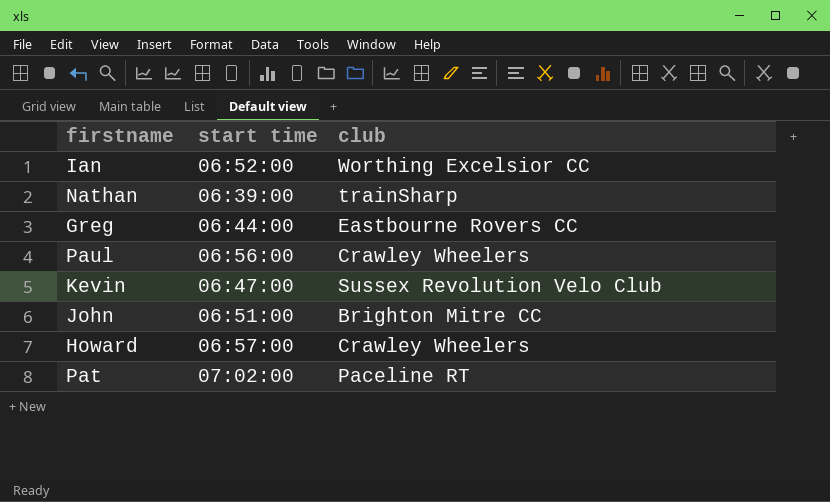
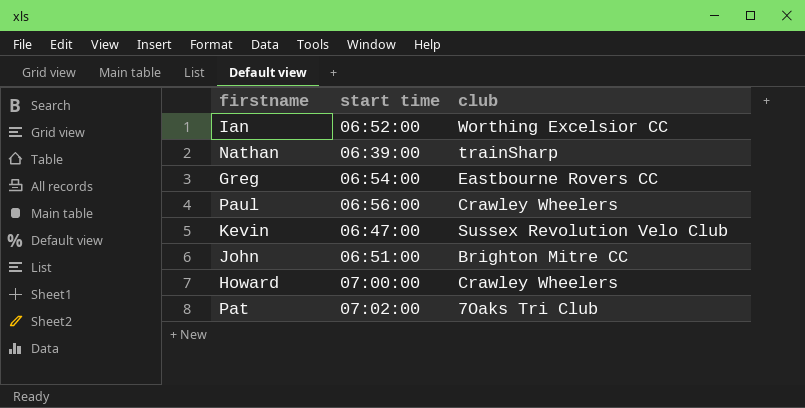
Greg | start time: 06:44:00 -> 06:54:00
Howard | start time: 06:57:00 -> 07:00:00
Pat | club: Paceline RT -> 7Oaks Tri Club

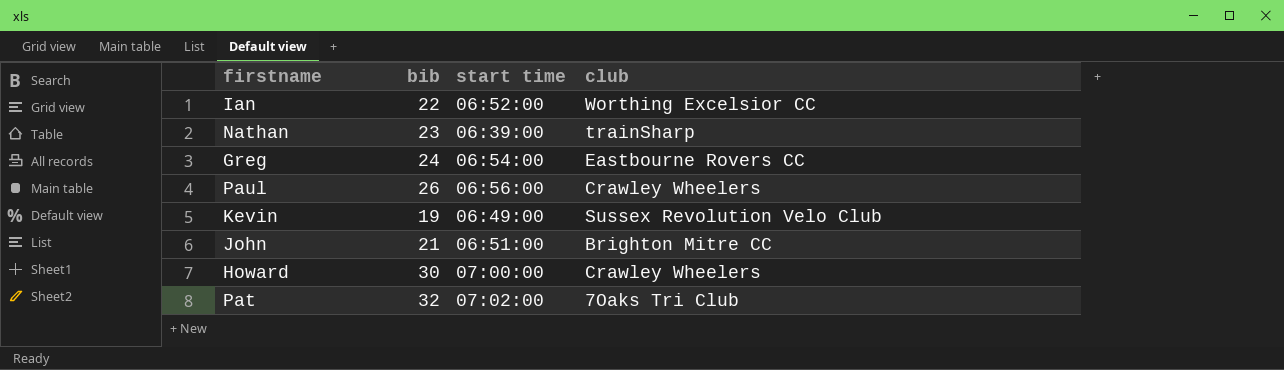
column bib | position: none -> 2
Kevin | start time: 06:47:00 -> 06:49:00

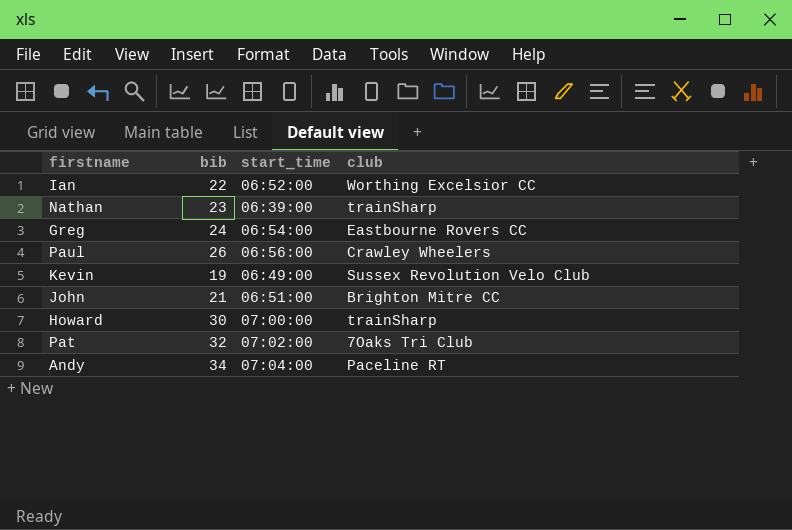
column name: start time -> start_time
Howard | club: Crawley Wheelers -> trainSharp
row Andy: none -> 34 | 07:04:00 | Paceline RT

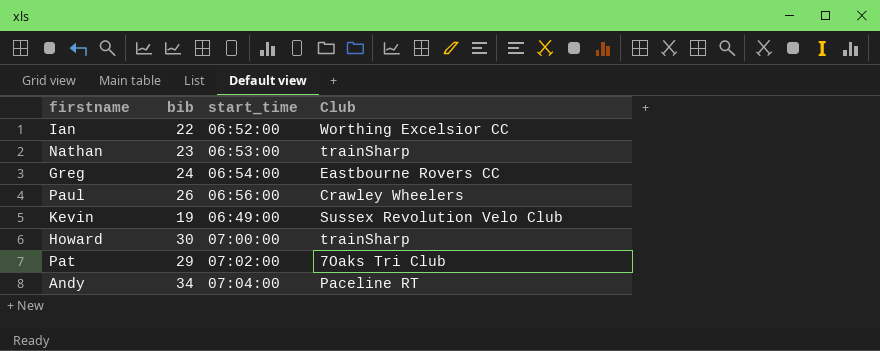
column name: club -> Club
row John: 21 | 06:51:00 | Brighton Mitre CC -> none
Nathan | start_time: 06:39:00 -> 06:53:00
Pat | bib: 32 -> 29

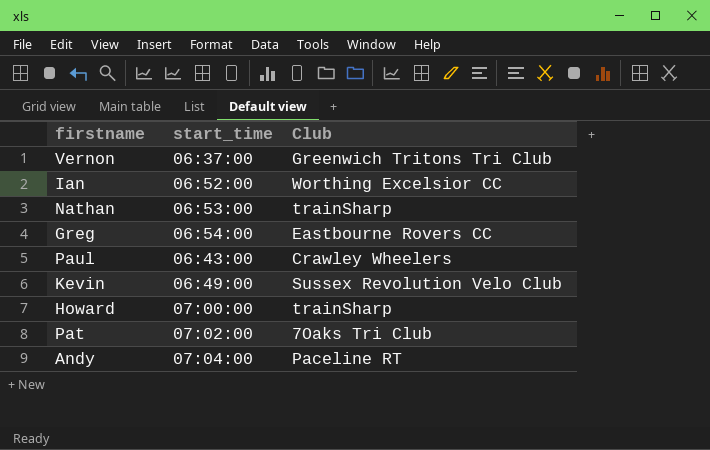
column bib | position: 2 -> none
row Vernon: none -> 06:37:00 | Greenwich Tritons Tri Club
Paul | start_time: 06:56:00 -> 06:43:00

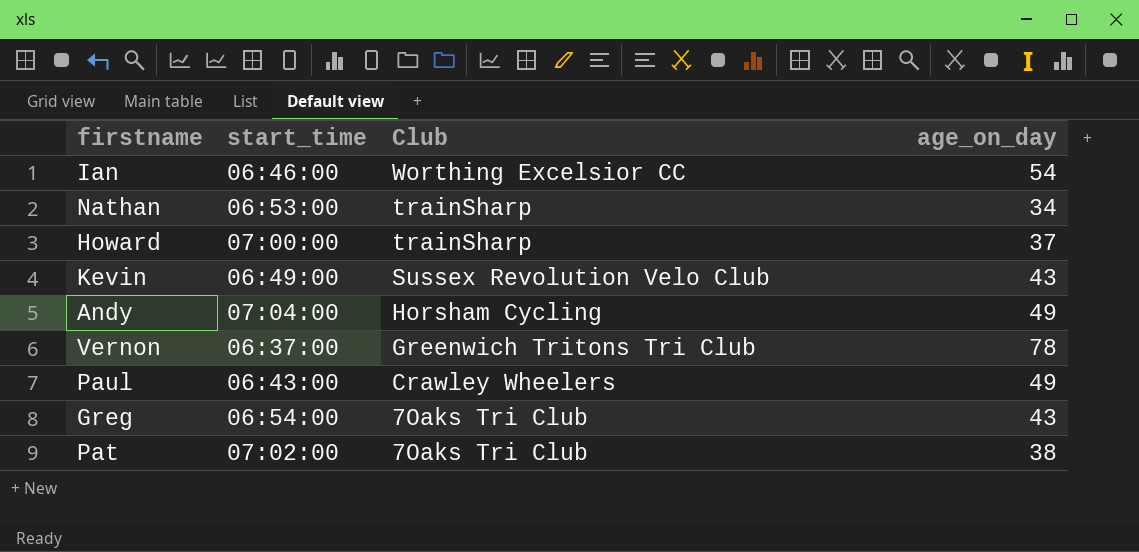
row order: none -> Club descending
column age_on_day | position: none -> 4
Ian | start_time: 06:52:00 -> 06:46:00
Andy | Club: Paceline RT -> Horsham Cycling
Greg | Club: Eastbourne Rovers CC -> 7Oaks Tri Club

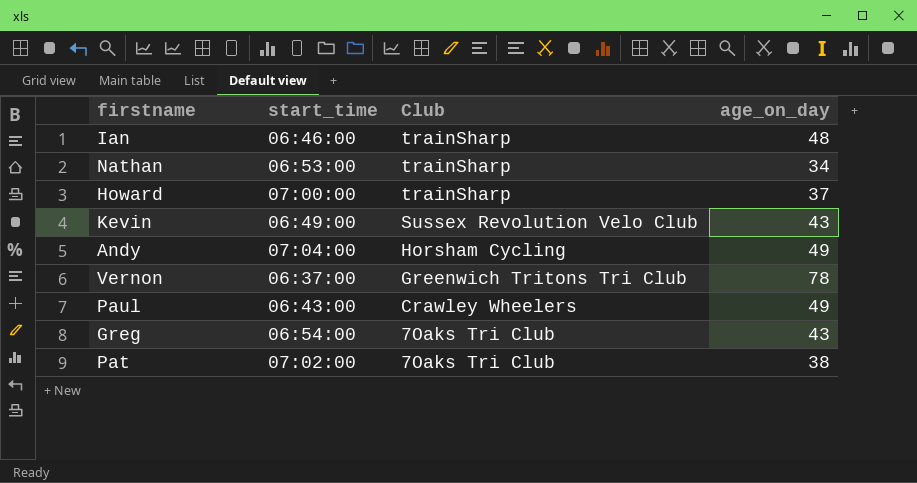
Ian | Club: Worthing Excelsior CC -> trainSharp
Ian | age_on_day: 54 -> 48

